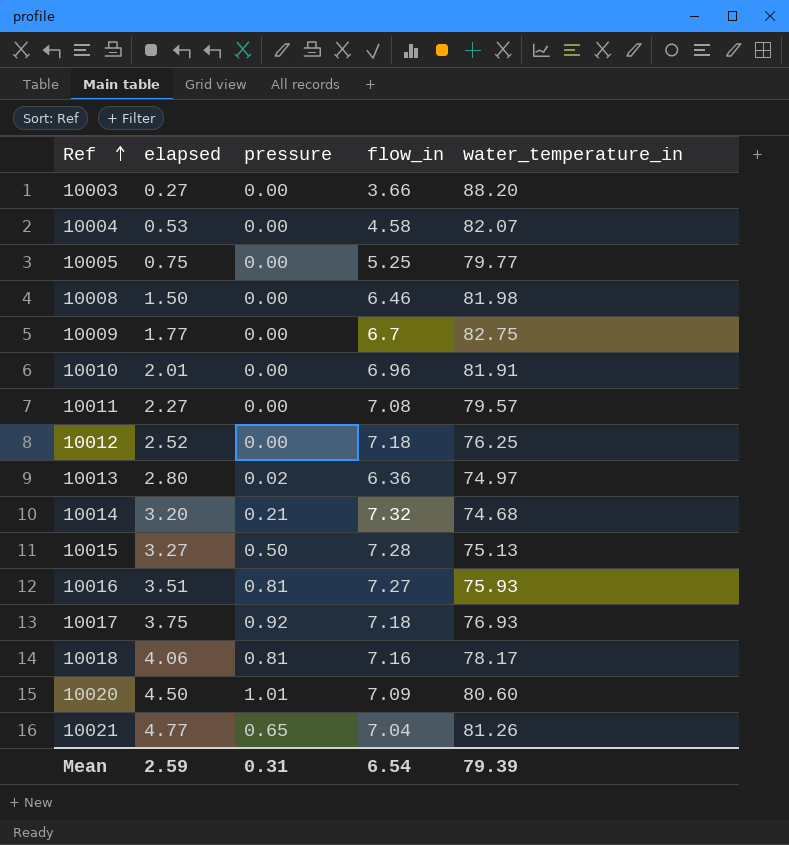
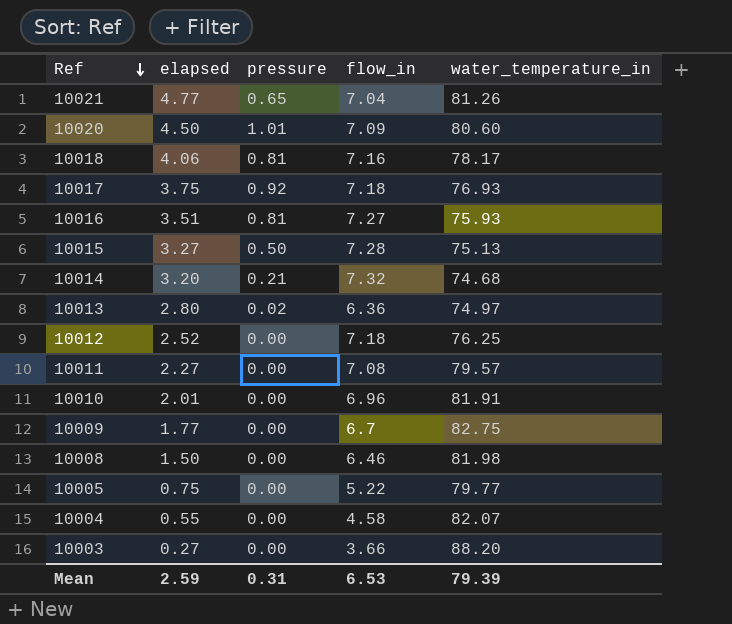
row order: Ref ascending -> Ref descending
10005 | flow_in: 5.25 -> 5.22
10004 | elapsed: 0.53 -> 0.55
Mean | flow_in: 6.54 -> 6.53

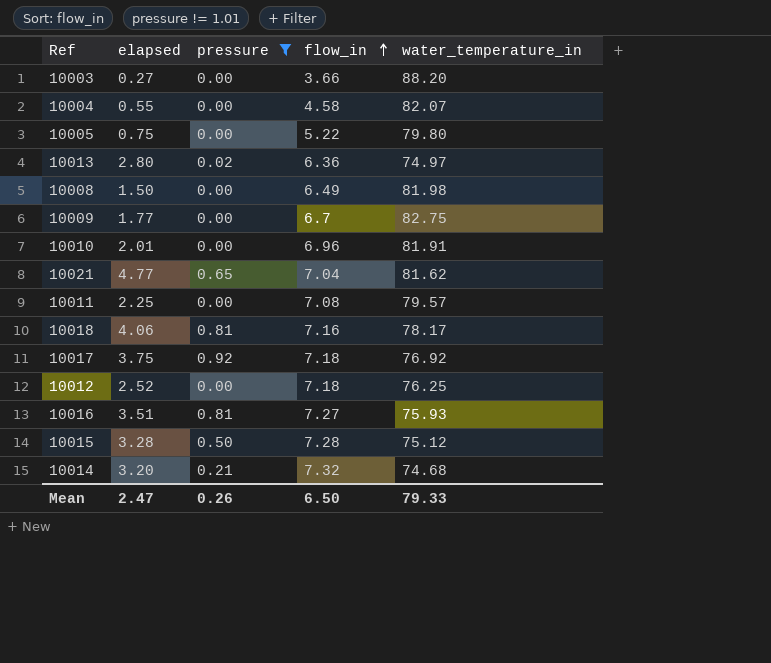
filter: none -> pressure != 1.01
row order: Ref descending -> flow_in ascending
10005 | water_temperature_in: 79.77 -> 79.80
10008 | flow_in: 6.46 -> 6.49
10021 | water_temperature_in: 81.26 -> 81.62
10011 | elapsed: 2.27 -> 2.25
10017 | water_temperature_in: 76.93 -> 76.92
10015 | elapsed: 3.27 -> 3.28
10015 | water_temperature_in: 75.13 -> 75.12
Mean | elapsed: 2.59 -> 2.47
Mean | pressure: 0.31 -> 0.26
Mean | flow_in: 6.53 -> 6.50
Mean | water_temperature_in: 79.39 -> 79.33

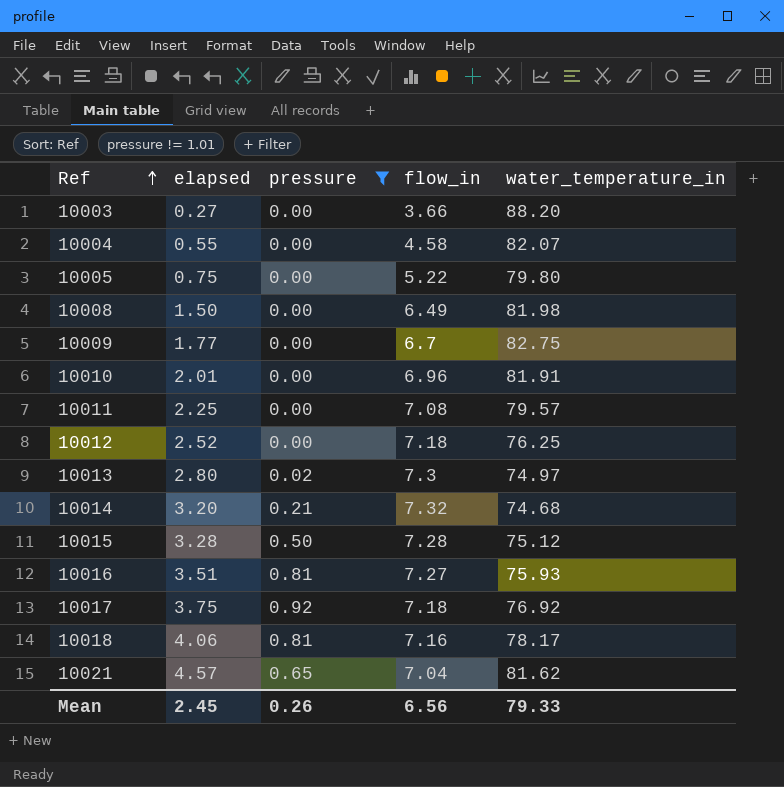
row order: flow_in ascending -> Ref ascending
10013 | flow_in: 6.36 -> 7.3
10021 | elapsed: 4.77 -> 4.57
Mean | elapsed: 2.47 -> 2.45
Mean | flow_in: 6.50 -> 6.56

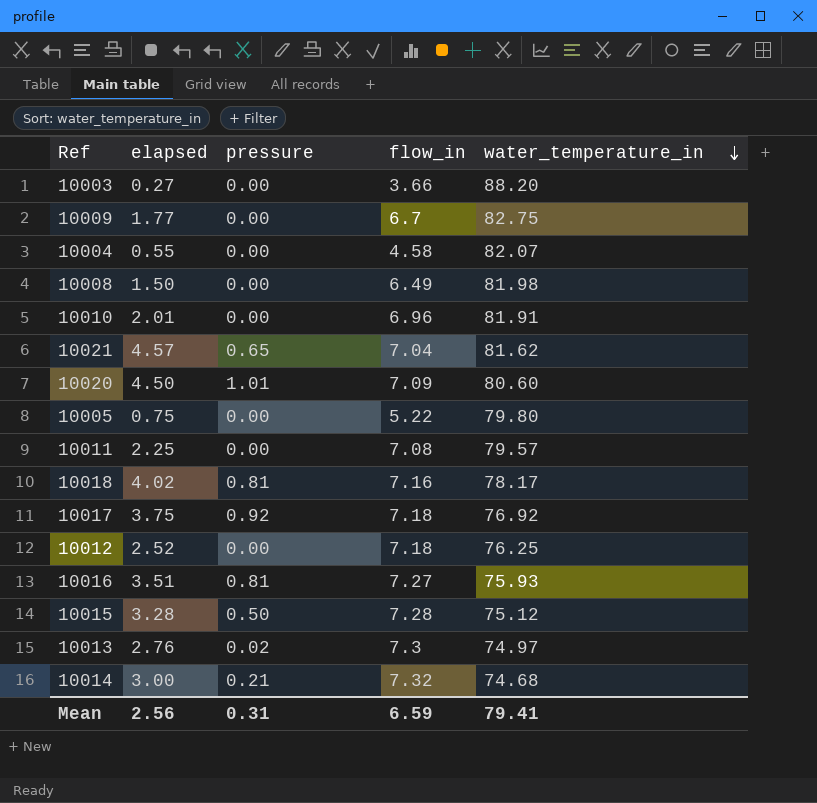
filter: pressure != 1.01 -> none
row order: Ref ascending -> water_temperature_in descending
10018 | elapsed: 4.06 -> 4.02
10013 | elapsed: 2.80 -> 2.76
10014 | elapsed: 3.20 -> 3.00
Mean | elapsed: 2.45 -> 2.56
Mean | pressure: 0.26 -> 0.31
Mean | flow_in: 6.56 -> 6.59
Mean | water_temperature_in: 79.33 -> 79.41

